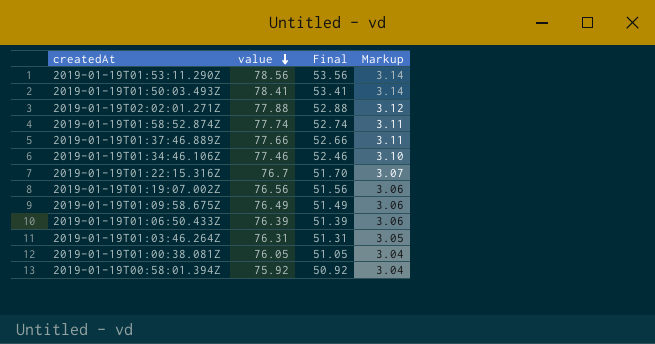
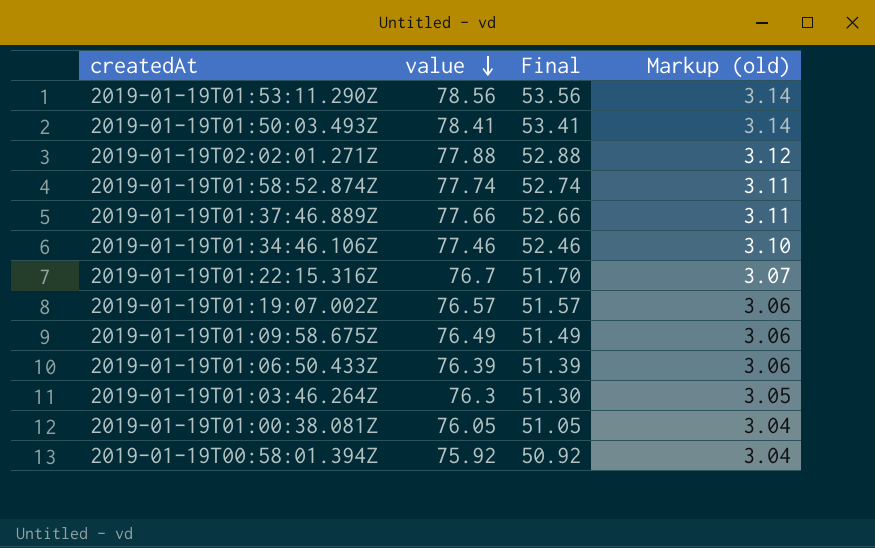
column name: Markup -> Markup (old)
2019-01-19T01:19:07.002Z | value: 76.56 -> 76.57
2019-01-19T01:19:07.002Z | Final: 51.56 -> 51.57
2019-01-19T01:03:46.264Z | value: 76.31 -> 76.3
2019-01-19T01:03:46.264Z | Final: 51.31 -> 51.30

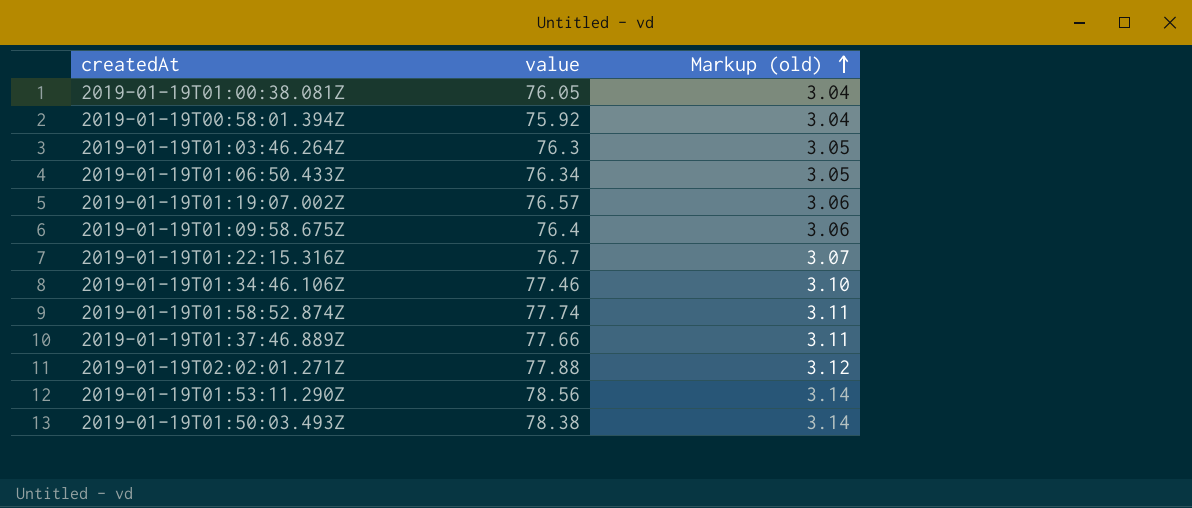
row order: value descending -> Markup (old) ascending
column Final | formula: [value] - 25 -> none
2019-01-19T01:06:50.433Z | value: 76.39 -> 76.34
2019-01-19T01:06:50.433Z | Markup (old): 3.06 -> 3.05
2019-01-19T01:09:58.675Z | value: 76.49 -> 76.4
2019-01-19T01:50:03.493Z | value: 78.41 -> 78.38

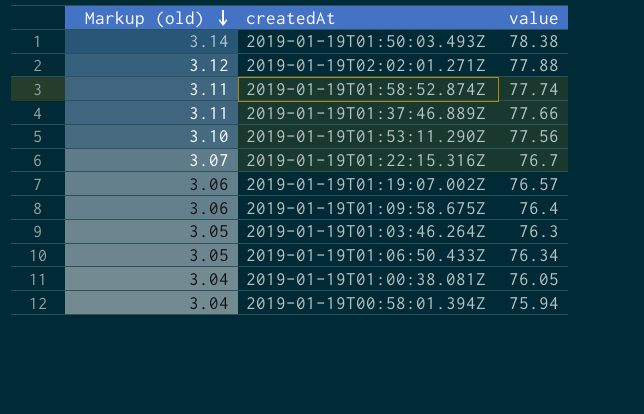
row order: Markup (old) ascending -> Markup (old) descending
column Markup (old) | position: 3 -> 1
row 2019-01-19T01:34:46.106Z: 77.46 | 3.10 -> none
2019-01-19T01:53:11.290Z | Markup (old): 3.14 -> 3.10
2019-01-19T01:53:11.290Z | value: 78.56 -> 77.56
2019-01-19T00:58:01.394Z | value: 75.92 -> 75.94

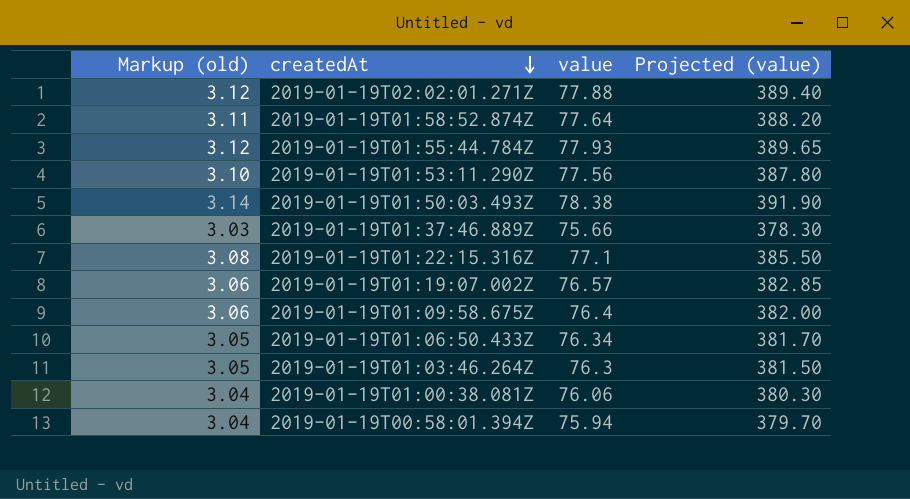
row order: Markup (old) descending -> createdAt descending
column Projected (value) | formula: none -> [value] * 5
2019-01-19T01:58:52.874Z | value: 77.74 -> 77.64
row 2019-01-19T01:55:44.784Z: none -> 3.12 | 77.93 | 389.65
2019-01-19T01:37:46.889Z | Markup (old): 3.11 -> 3.03
2019-01-19T01:37:46.889Z | value: 77.66 -> 75.66
2019-01-19T01:22:15.316Z | Markup (old): 3.07 -> 3.08
2019-01-19T01:22:15.316Z | value: 76.7 -> 77.1
2019-01-19T01:00:38.081Z | value: 76.05 -> 76.06

